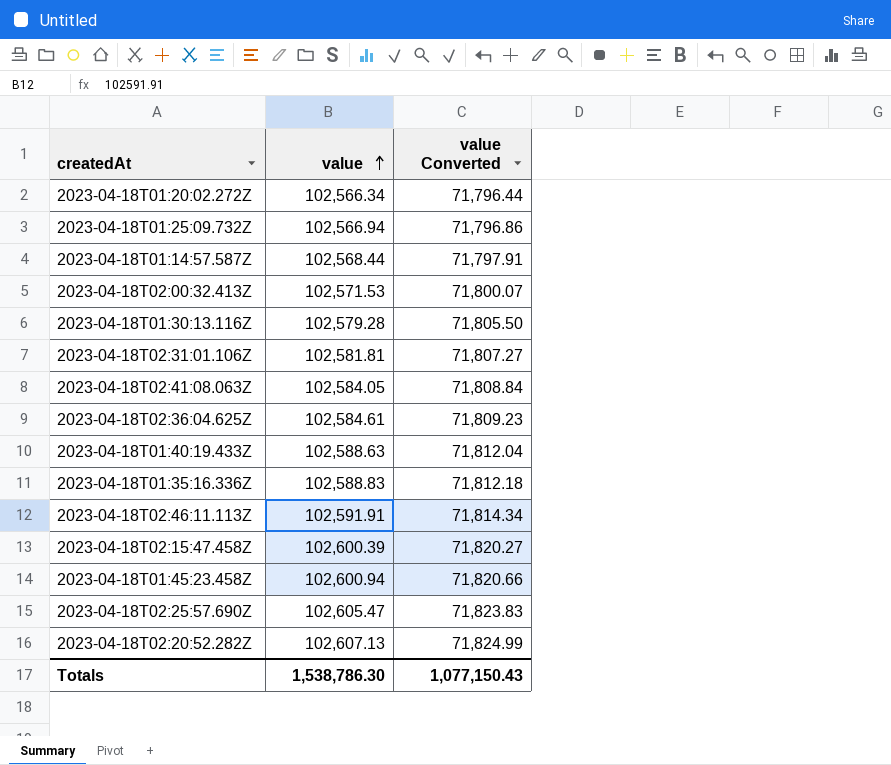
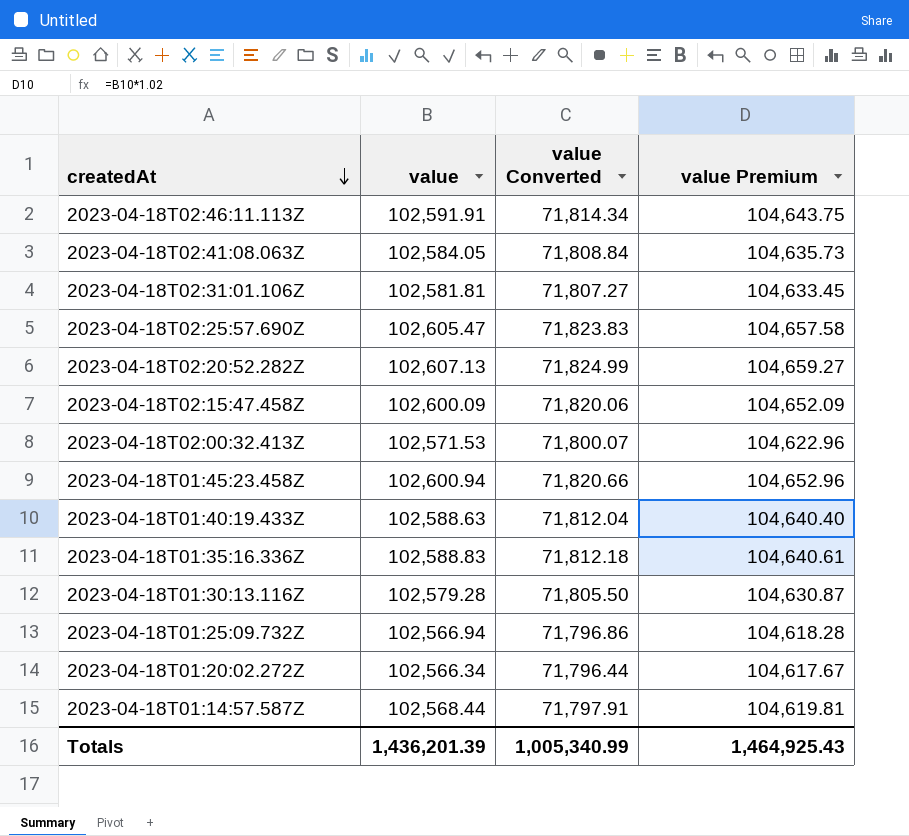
row order: value ascending -> createdAt descending
column value Premium | formula: none -> [value] * 1.02
row 2023-04-18T02:36:04.625Z: 102,584.61 | 71,809.23 -> none
2023-04-18T02:15:47.458Z | value: 102,600.39 -> 102,600.09
2023-04-18T02:15:47.458Z | value Converted: 71,820.27 -> 71,820.06
Totals | value: 1,538,786.30 -> 1,436,201.39
Totals | value Converted: 1,077,150.43 -> 1,005,340.99

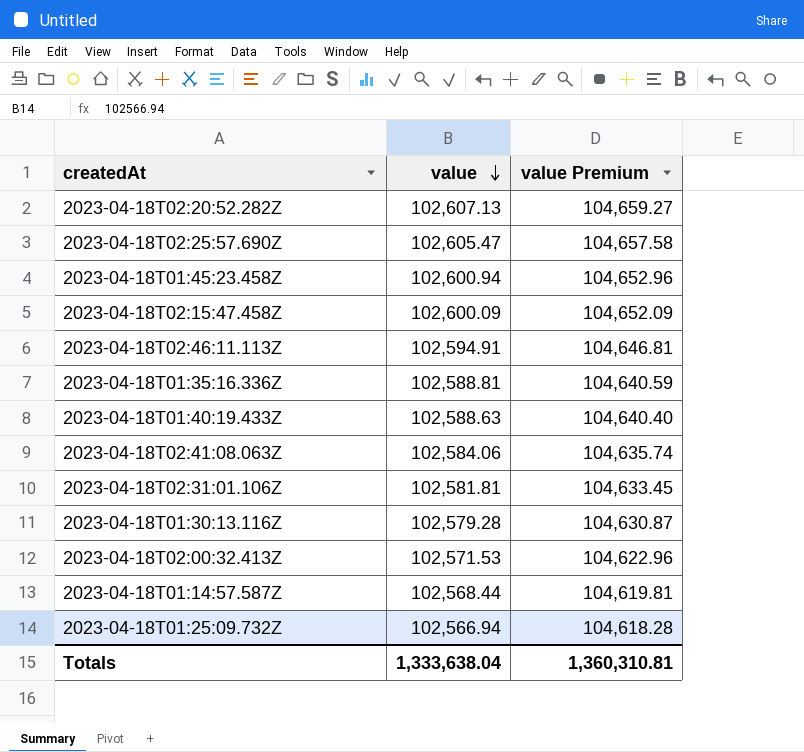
row order: createdAt descending -> value descending
column value Converted | formula: [value] * 0.7 -> none
row 2023-04-18T01:20:02.272Z: 102,566.34 | 71,796.44 | 104,617.67 -> none
2023-04-18T02:46:11.113Z | value: 102,591.91 -> 102,594.91
2023-04-18T02:46:11.113Z | value Premium: 104,643.75 -> 104,646.81
2023-04-18T01:35:16.336Z | value: 102,588.83 -> 102,588.81
2023-04-18T01:35:16.336Z | value Premium: 104,640.61 -> 104,640.59
2023-04-18T02:41:08.063Z | value: 102,584.05 -> 102,584.06
2023-04-18T02:41:08.063Z | value Premium: 104,635.73 -> 104,635.74
Totals | value: 1,436,201.39 -> 1,333,638.04
Totals | value Premium: 1,464,925.43 -> 1,360,310.81

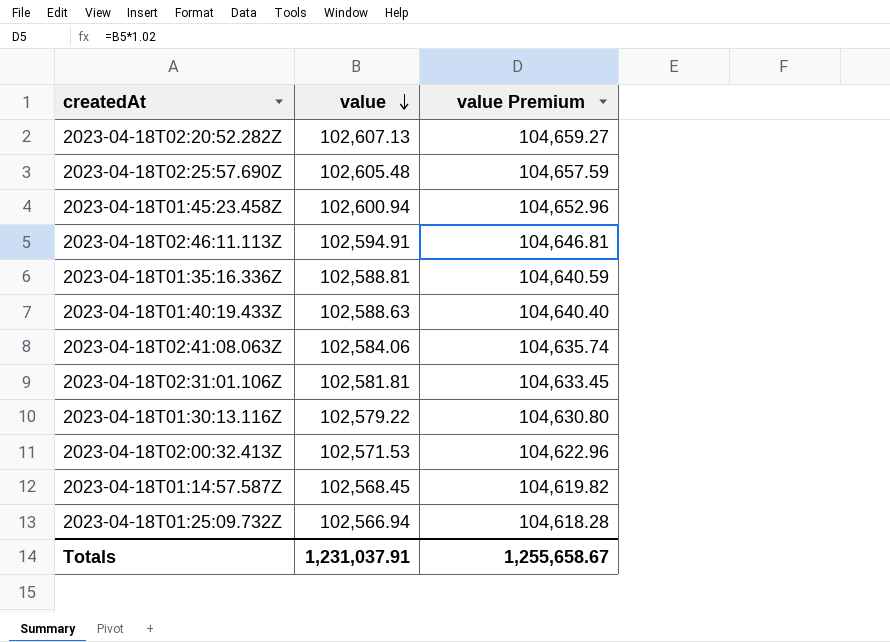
row 2023-04-18T02:15:47.458Z: 102,600.09 | 104,652.09 -> none
2023-04-18T02:25:57.690Z | value: 102,605.47 -> 102,605.48
2023-04-18T02:25:57.690Z | value Premium: 104,657.58 -> 104,657.59
2023-04-18T01:30:13.116Z | value: 102,579.28 -> 102,579.22
2023-04-18T01:30:13.116Z | value Premium: 104,630.87 -> 104,630.80
2023-04-18T01:14:57.587Z | value: 102,568.44 -> 102,568.45
2023-04-18T01:14:57.587Z | value Premium: 104,619.81 -> 104,619.82
Totals | value: 1,333,638.04 -> 1,231,037.91
Totals | value Premium: 1,360,310.81 -> 1,255,658.67

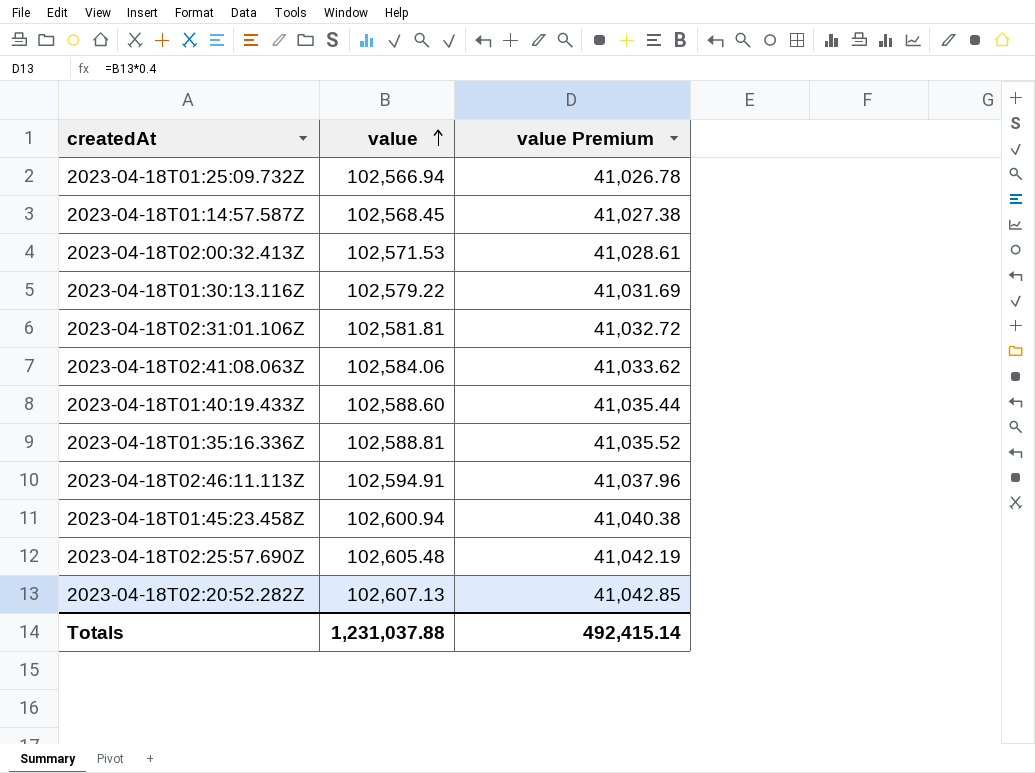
row order: value descending -> value ascending
column value Premium | formula: [value] * 1.02 -> [value] * 0.4
2023-04-18T01:40:19.433Z | value: 102,588.63 -> 102,588.60
Totals | value: 1,231,037.91 -> 1,231,037.88
Totals | value Premium: 1,255,658.67 -> 492,415.14

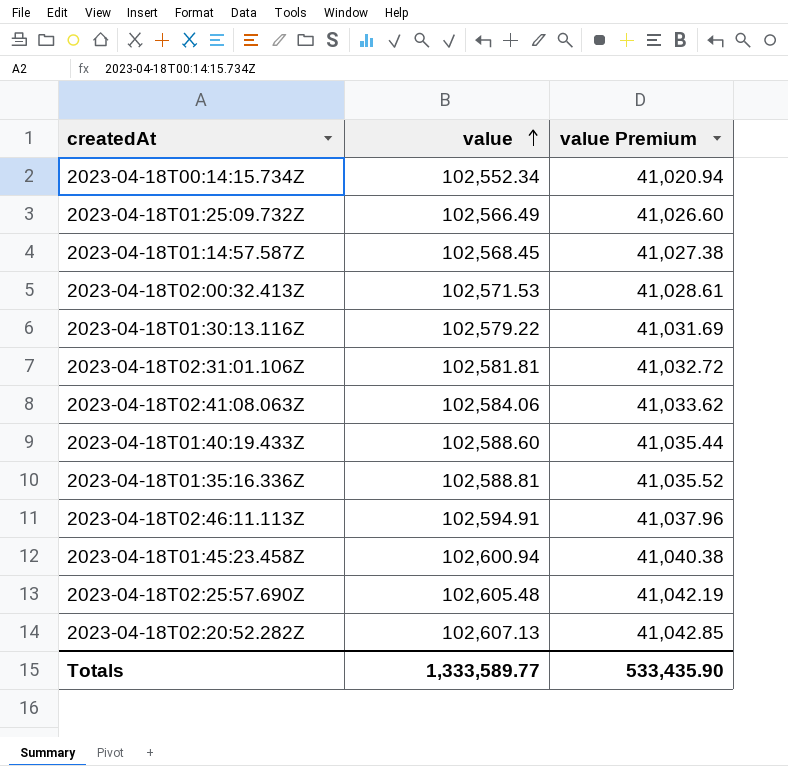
row 2023-04-18T00:14:15.734Z: none -> 102,552.34 | 41,020.94
2023-04-18T01:25:09.732Z | value: 102,566.94 -> 102,566.49
2023-04-18T01:25:09.732Z | value Premium: 41,026.78 -> 41,026.60
Totals | value: 1,231,037.88 -> 1,333,589.77
Totals | value Premium: 492,415.14 -> 533,435.90

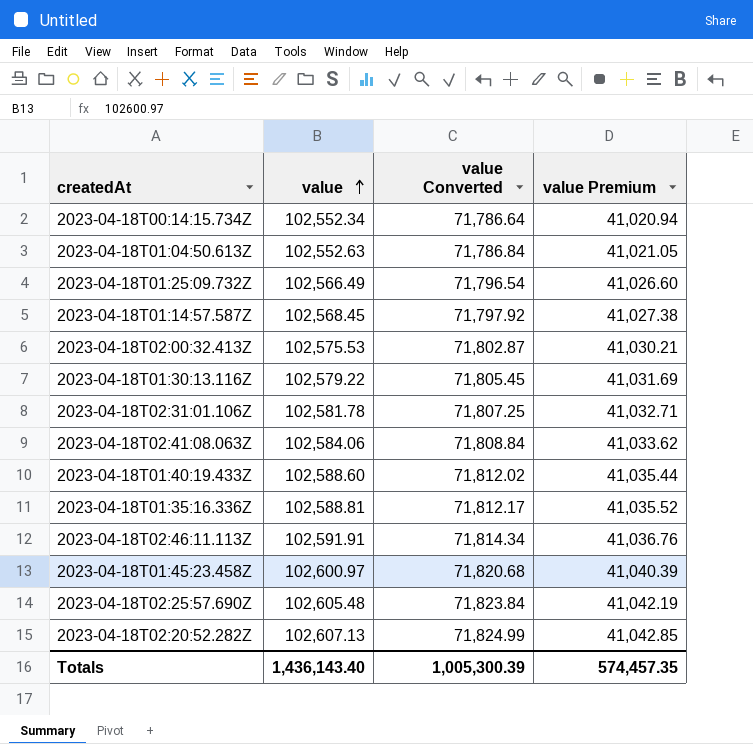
column value Converted | formula: none -> [value] * 0.7
row 2023-04-18T01:04:50.613Z: none -> 102,552.63 | 71,786.84 | 41,021.05
2023-04-18T02:00:32.413Z | value: 102,571.53 -> 102,575.53
2023-04-18T02:00:32.413Z | value Premium: 41,028.61 -> 41,030.21
2023-04-18T02:31:01.106Z | value: 102,581.81 -> 102,581.78
2023-04-18T02:31:01.106Z | value Premium: 41,032.72 -> 41,032.71
2023-04-18T02:46:11.113Z | value: 102,594.91 -> 102,591.91
2023-04-18T02:46:11.113Z | value Premium: 41,037.96 -> 41,036.76
2023-04-18T01:45:23.458Z | value: 102,600.94 -> 102,600.97
2023-04-18T01:45:23.458Z | value Premium: 41,040.38 -> 41,040.39
Totals | value: 1,333,589.77 -> 1,436,143.40
Totals | value Premium: 533,435.90 -> 574,457.35

